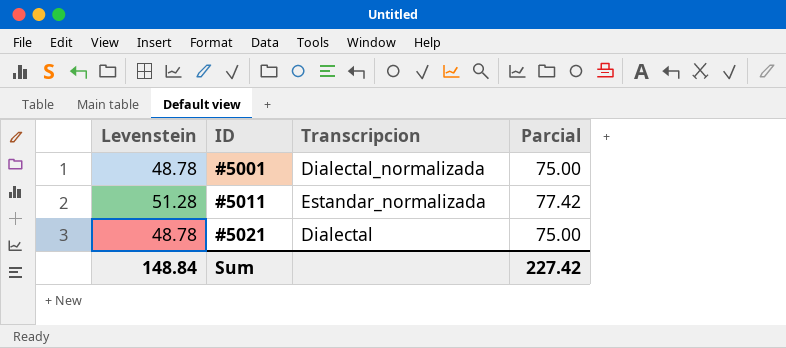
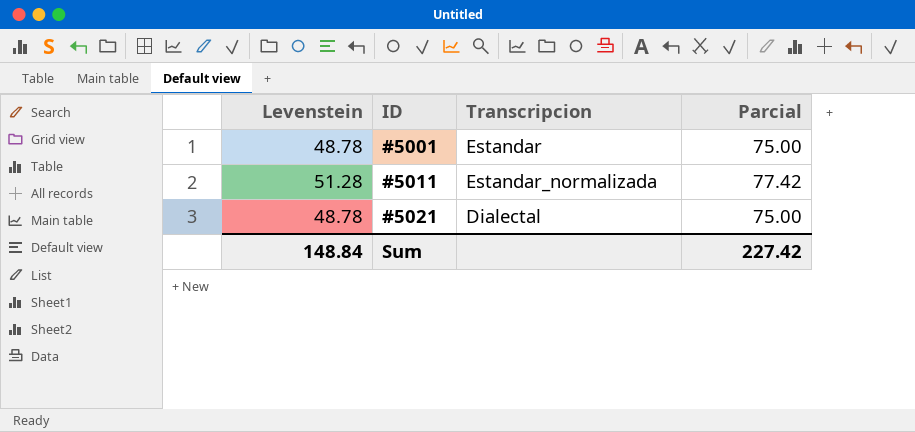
#5001 | Transcripcion: Dialectal_normalizada -> Estandar

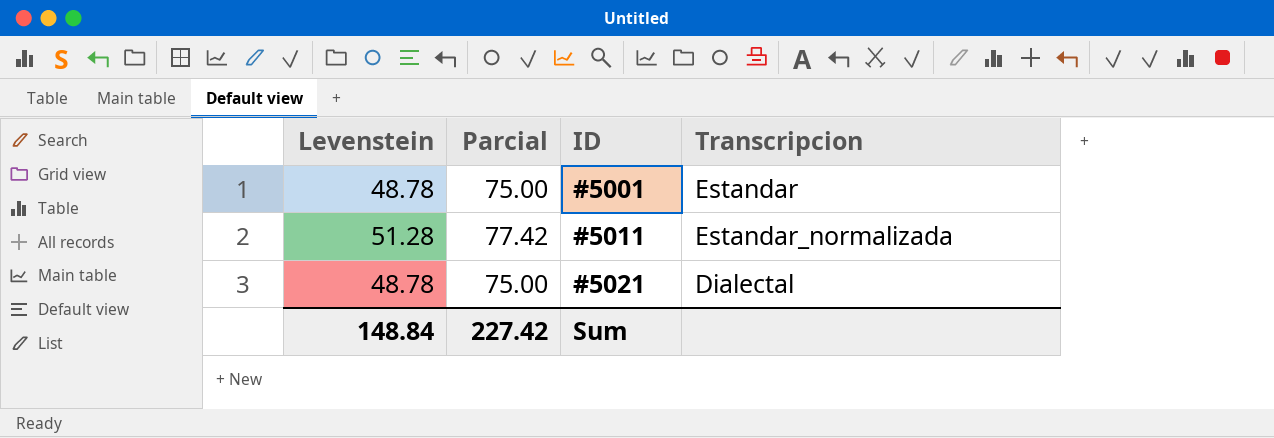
column Parcial | position: 4 -> 2

